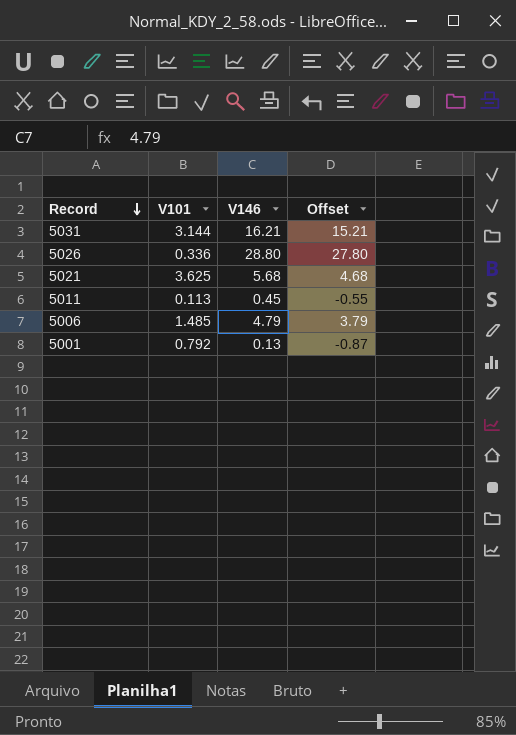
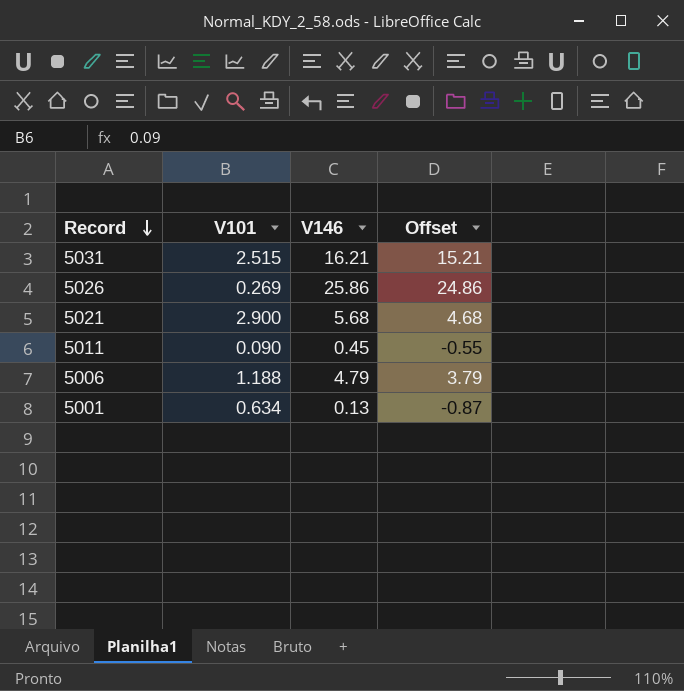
5031 | V101: 3.144 -> 2.515
5026 | V101: 0.336 -> 0.269
5026 | V146: 28.80 -> 25.86
5026 | Offset: 27.80 -> 24.86
5021 | V101: 3.625 -> 2.900
5011 | V101: 0.113 -> 0.090
5006 | V101: 1.485 -> 1.188
5001 | V101: 0.792 -> 0.634

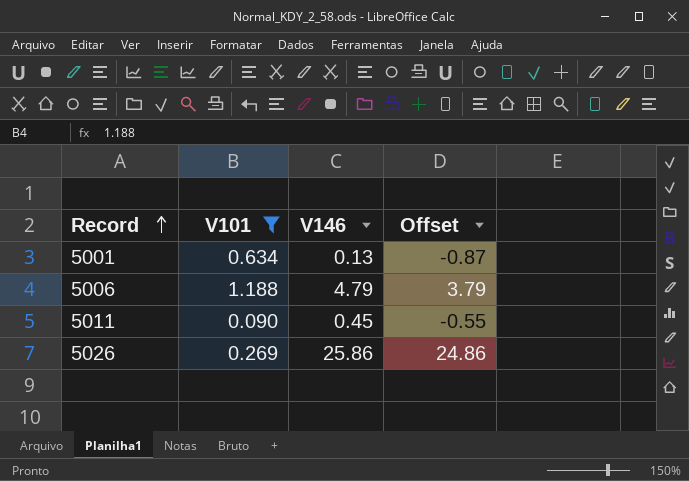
filter: none -> V101 <= 1.188
row order: Record descending -> Record ascending

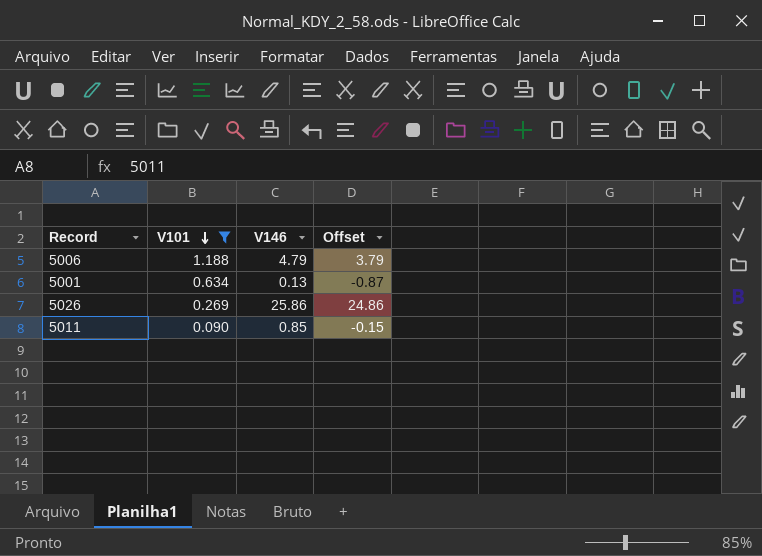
row order: Record ascending -> V101 descending
5011 | V146: 0.45 -> 0.85
5011 | Offset: -0.55 -> -0.15

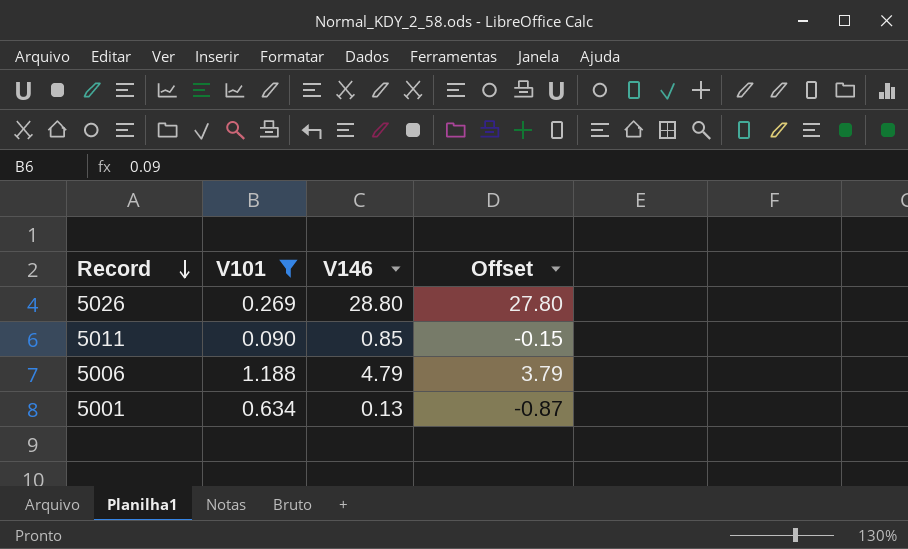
row order: V101 descending -> Record descending
5026 | V146: 25.86 -> 28.80
5026 | Offset: 24.86 -> 27.80

